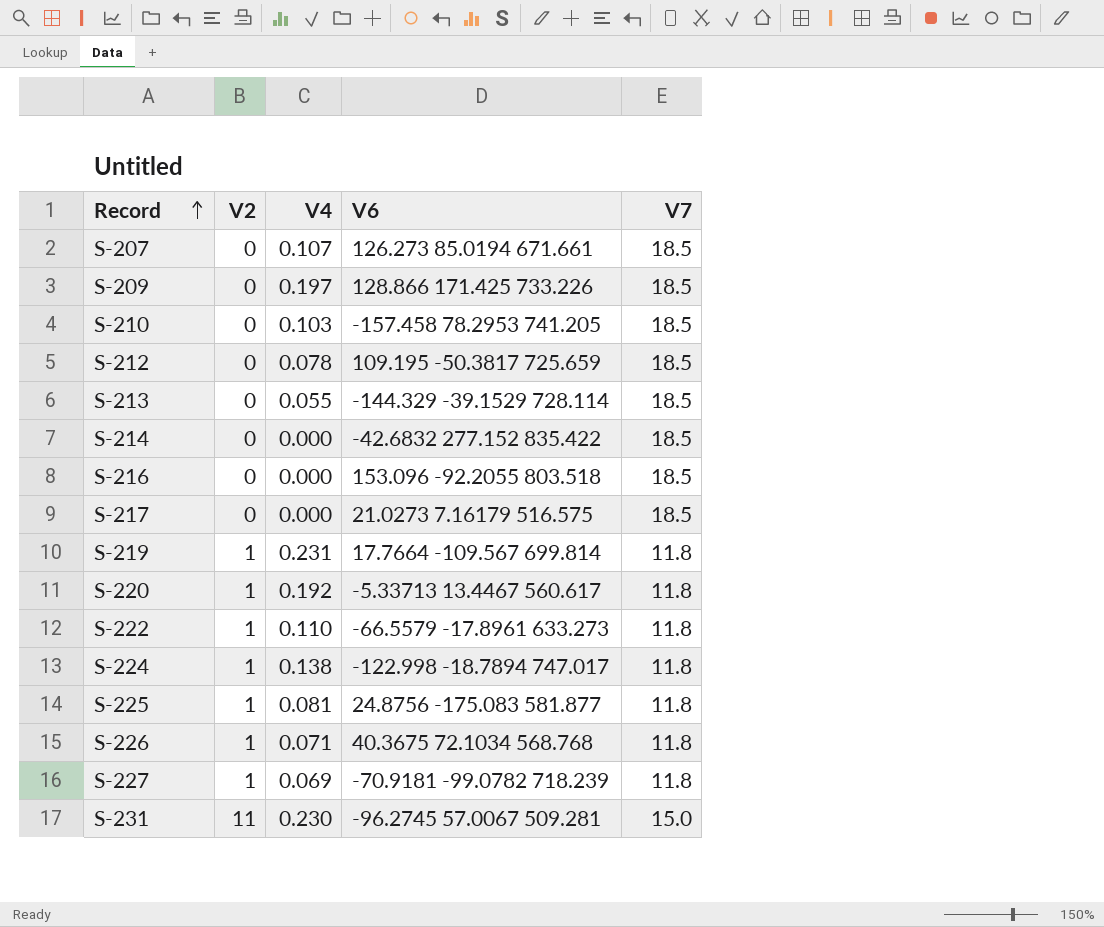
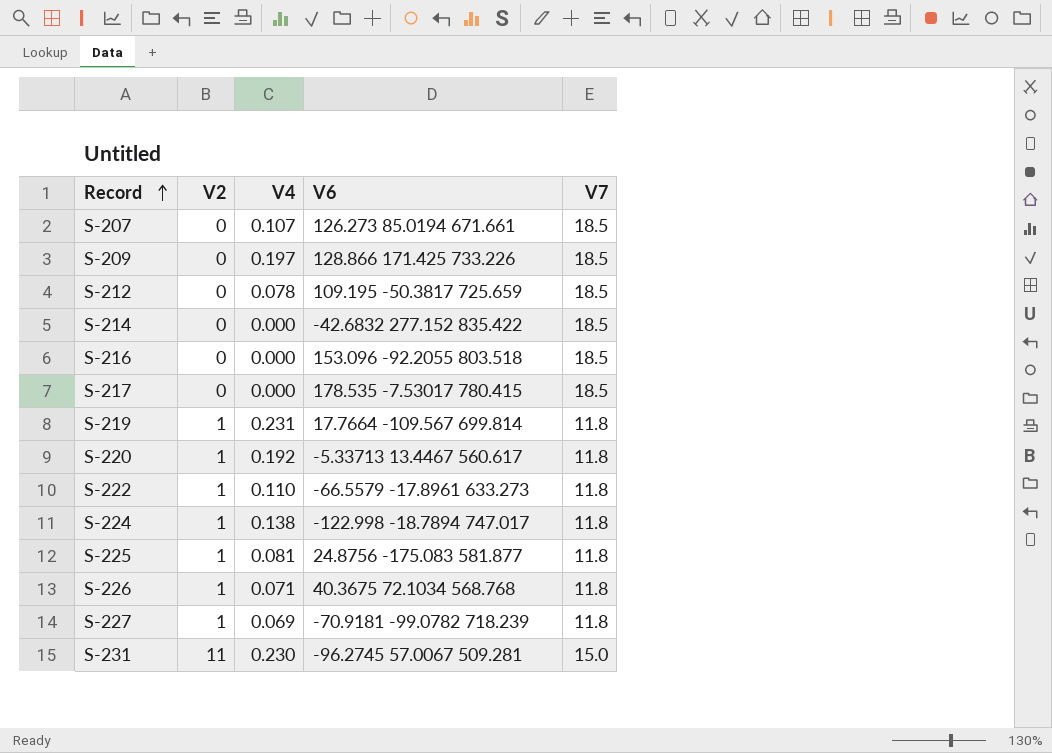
row S-210: 0 | 0.103 | -157.458 78.2953 741.205 | 18.5 -> none
row S-213: 0 | 0.055 | -144.329 -39.1529 728.114 | 18.5 -> none
S-217 | V6: 21.0273 7.16179 516.575 -> 178.535 -7.53017 780.415

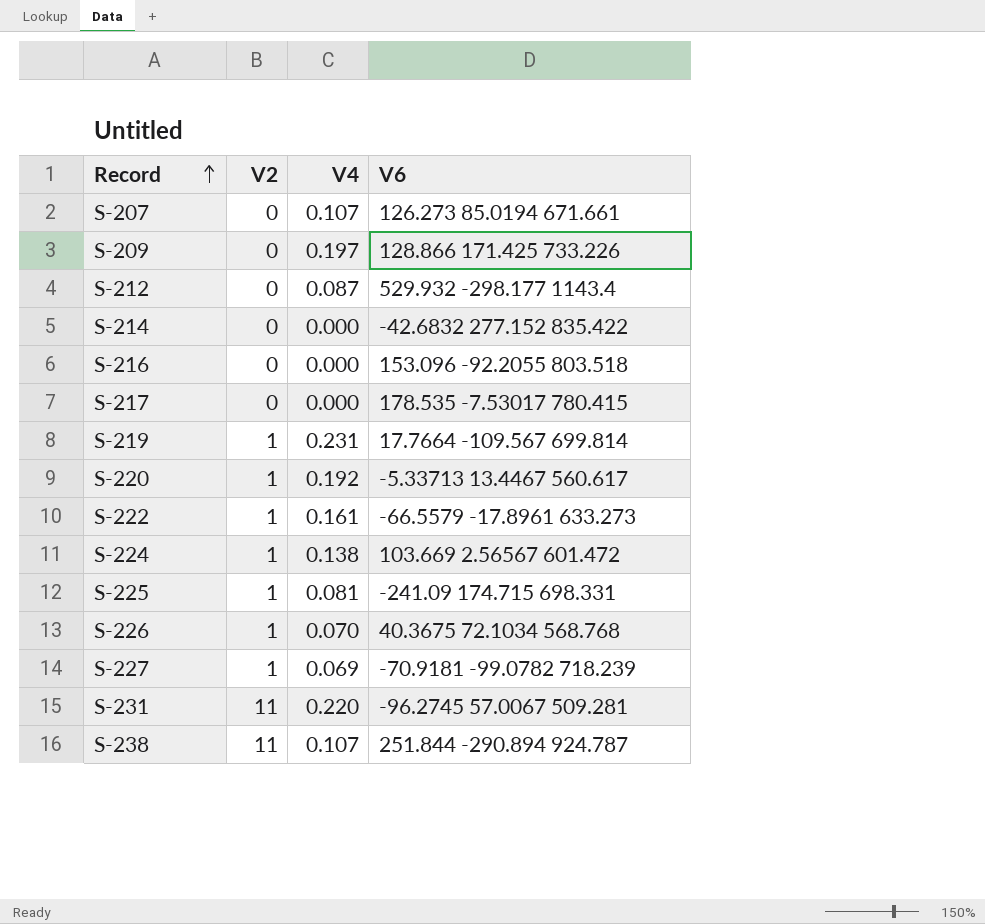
column V7 | position: 5 -> none
S-212 | V4: 0.078 -> 0.087
S-212 | V6: 109.195 -50.3817 725.659 -> 529.932 -298.177 1143.4
S-222 | V4: 0.110 -> 0.161
S-224 | V6: -122.998 -18.7894 747.017 -> 103.669 2.56567 601.472
S-225 | V6: 24.8756 -175.083 581.877 -> -241.09 174.715 698.331
S-226 | V4: 0.071 -> 0.070
S-231 | V4: 0.230 -> 0.220
row S-238: none -> 11 | 0.107 | 251.844 -290.894 924.787

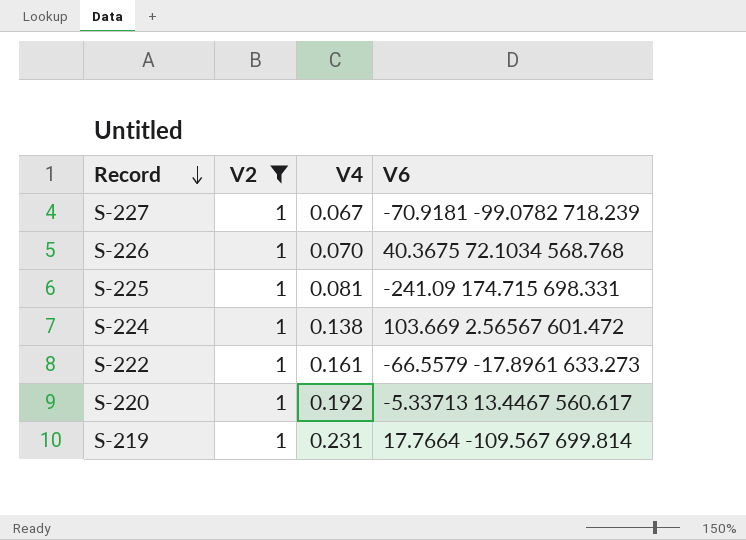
filter: none -> V2 = 1
row order: Record ascending -> Record descending
S-227 | V4: 0.069 -> 0.067

